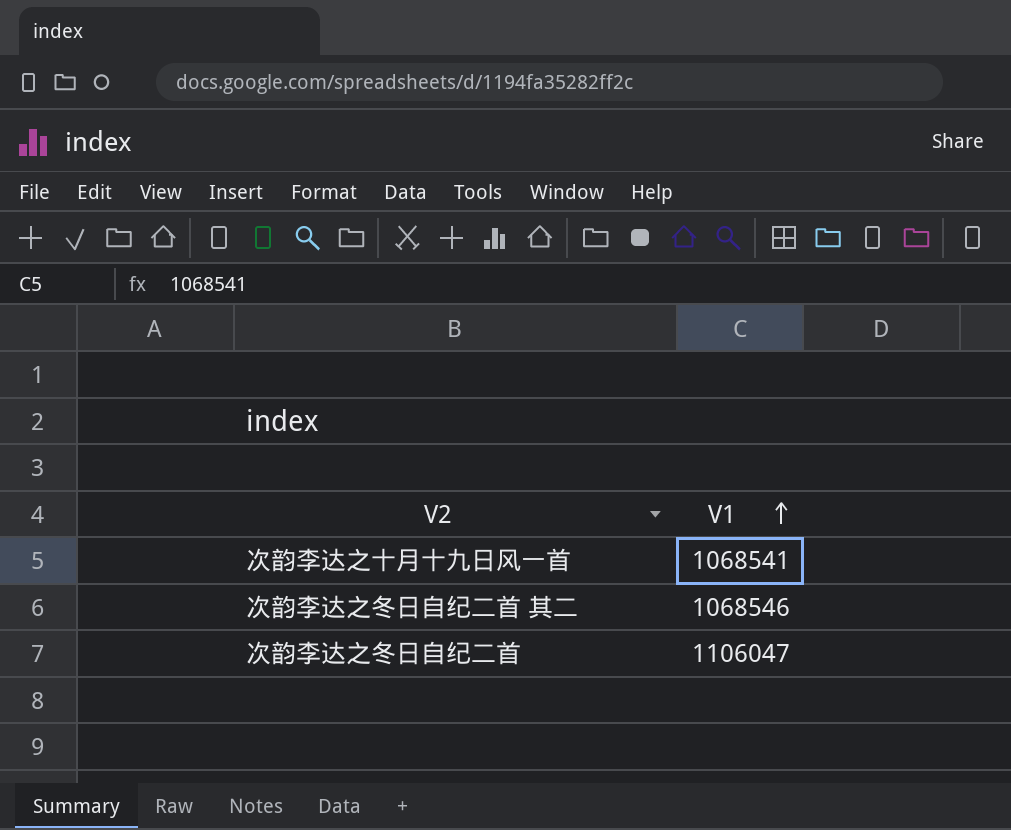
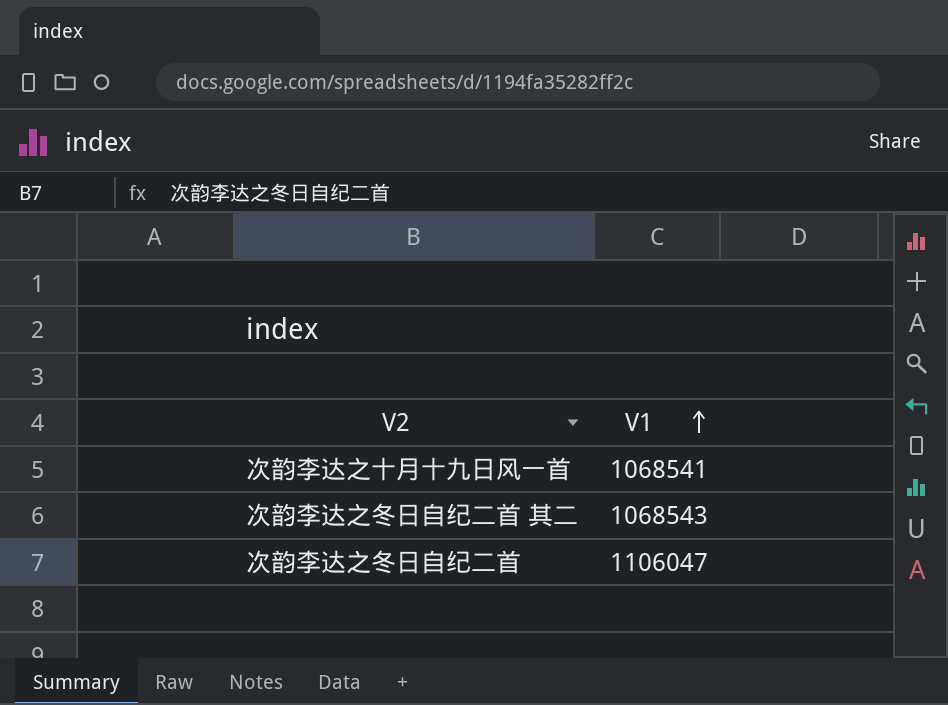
次韵李达之冬日自纪二首 其二 | V1: 1068546 -> 1068543

